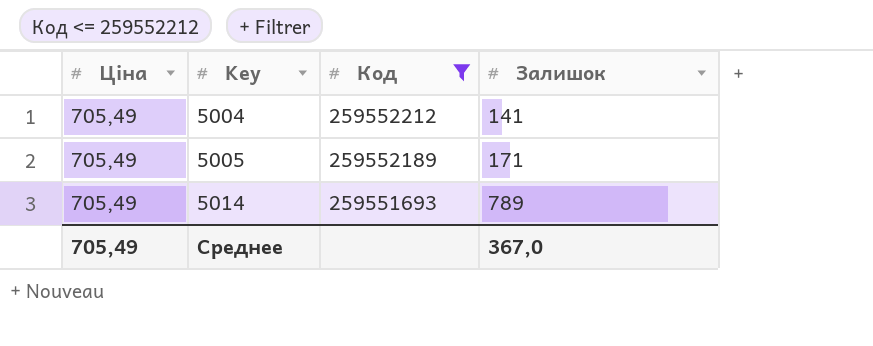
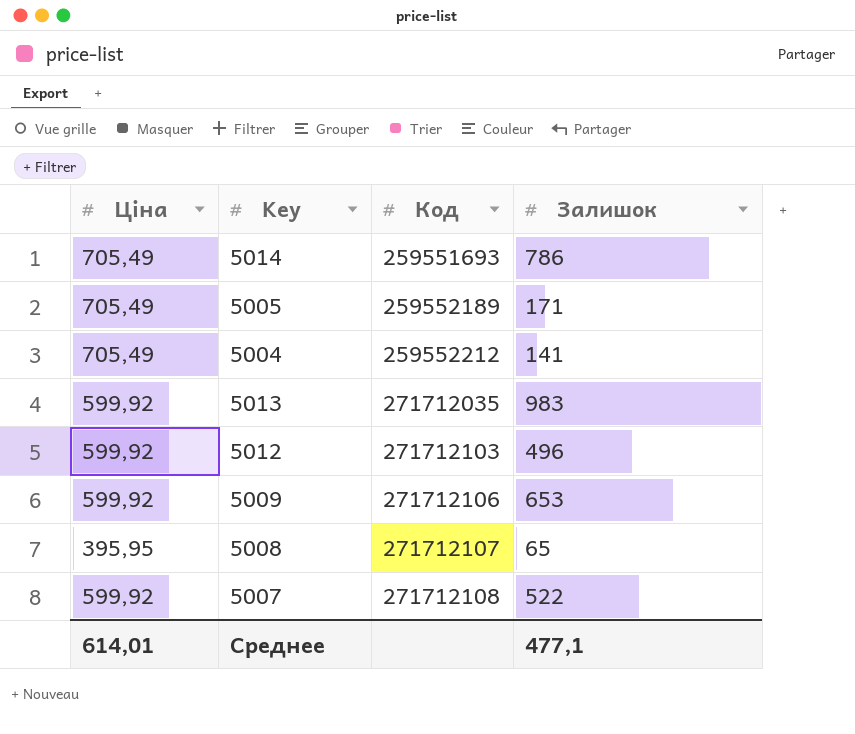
filter: Код <= 259552212 -> none
row order: Key ascending -> Код ascending
5014 | Залишок: 789 -> 786
Среднее | Ціна: 705,49 -> 614,01
Среднее | Залишок: 367,0 -> 477,1

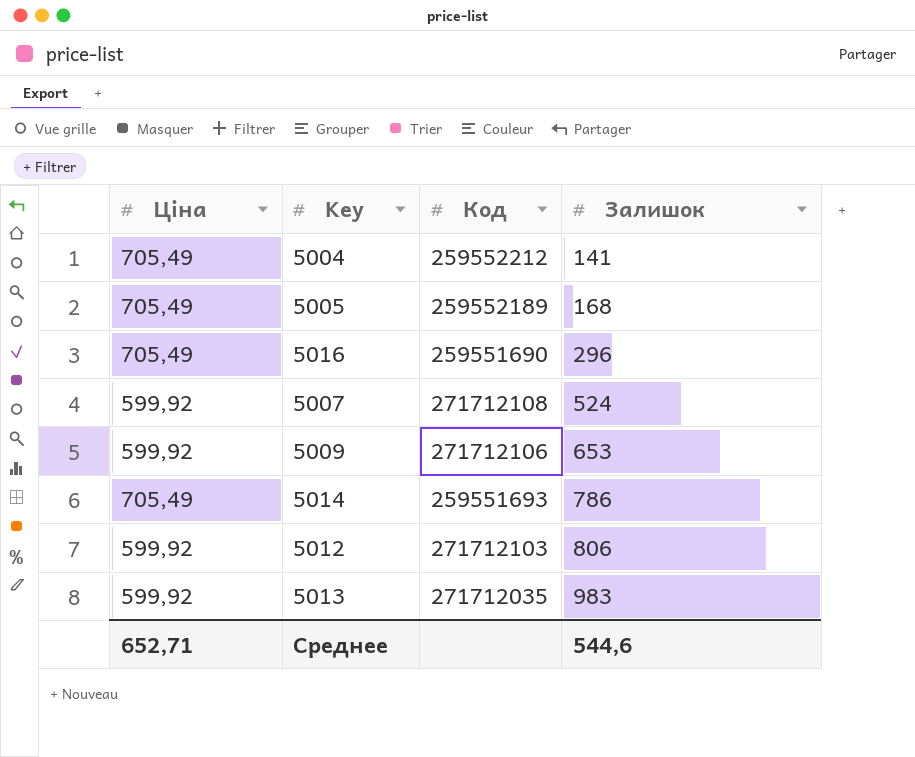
row order: Код ascending -> Залишок ascending
row 5008: 395,95 | 271712107 | 65 -> none
5005 | Залишок: 171 -> 168
row 5016: none -> 705,49 | 259551690 | 296
5007 | Залишок: 522 -> 524
5012 | Залишок: 496 -> 806
Среднее | Ціна: 614,01 -> 652,71
Среднее | Залишок: 477,1 -> 544,6

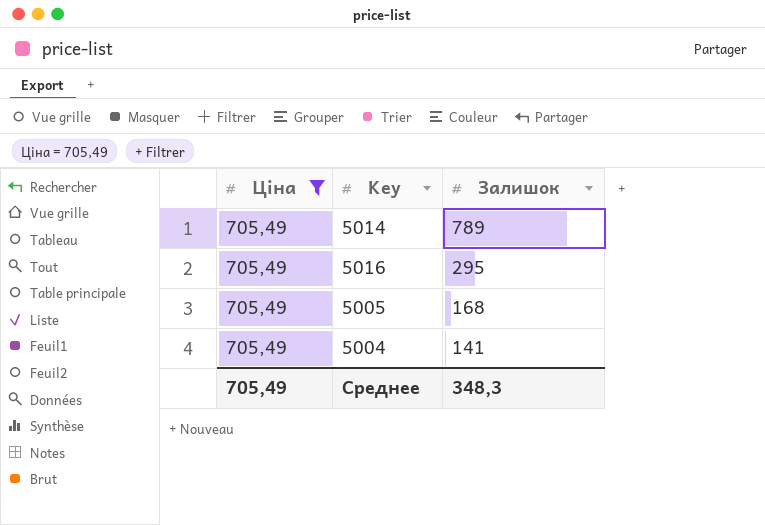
filter: none -> Ціна = 705,49
row order: Залишок ascending -> Залишок descending
column Код | position: 3 -> none
5014 | Залишок: 786 -> 789
5016 | Залишок: 296 -> 295
Среднее | Ціна: 652,71 -> 705,49
Среднее | Залишок: 544,6 -> 348,3

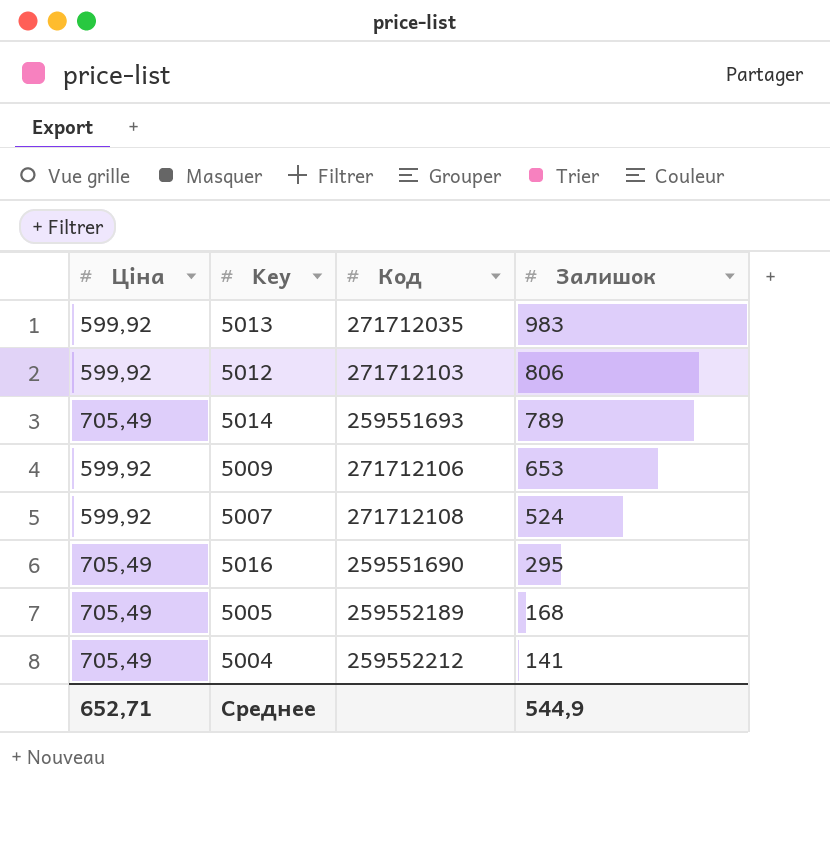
filter: Ціна = 705,49 -> none
column Код | position: none -> 3
Среднее | Ціна: 705,49 -> 652,71
Среднее | Залишок: 348,3 -> 544,9

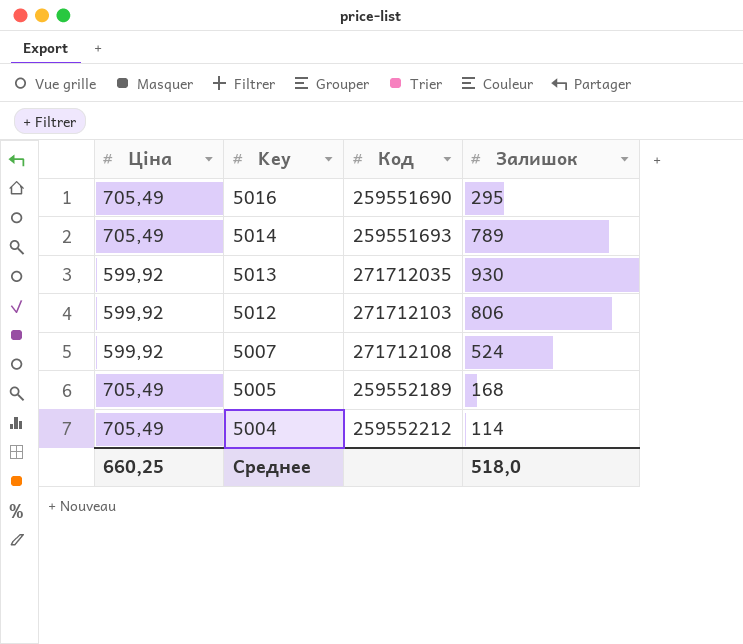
row order: Залишок descending -> Key descending
row 5009: 599,92 | 271712106 | 653 -> none
5013 | Залишок: 983 -> 930
5004 | Залишок: 141 -> 114
Среднее | Ціна: 652,71 -> 660,25
Среднее | Залишок: 544,9 -> 518,0

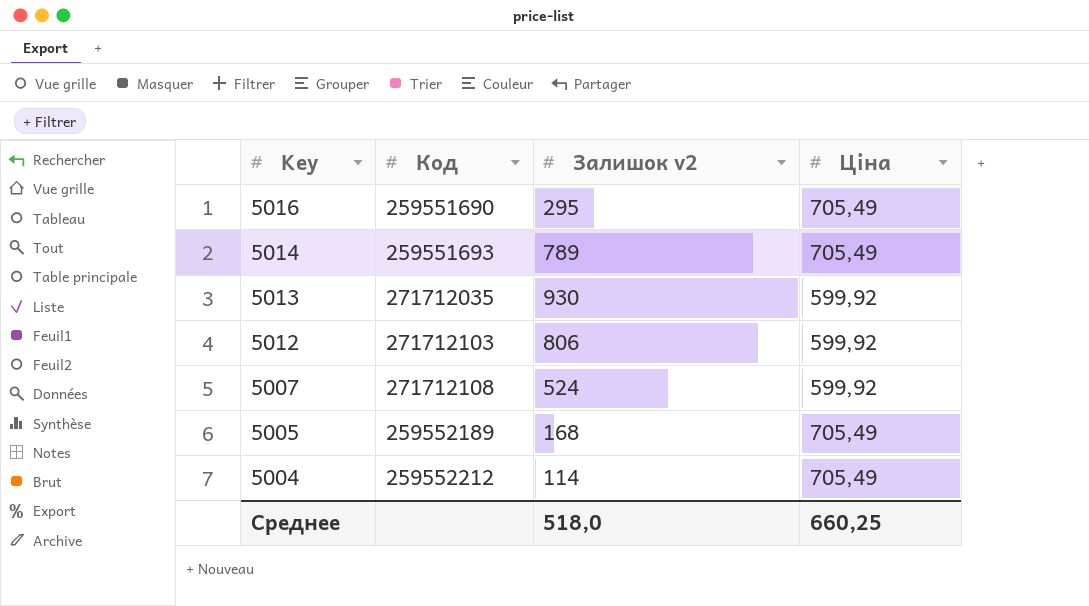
column name: Залишок -> Залишок v2
column Ціна | position: 1 -> 4

